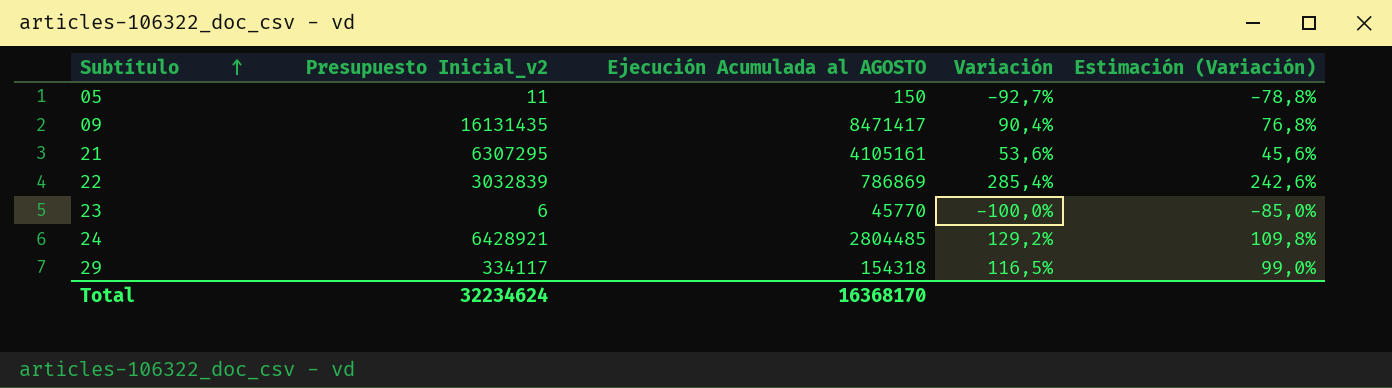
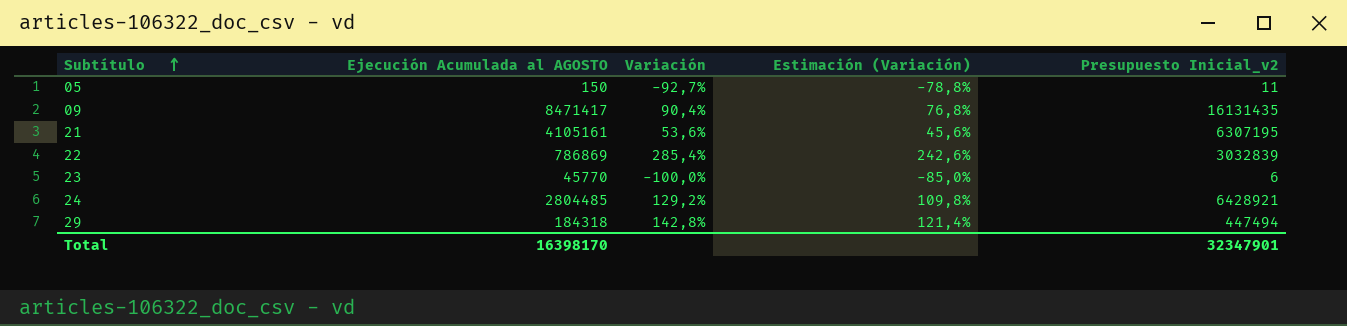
column Presupuesto Inicial_v2 | position: 2 -> 5
21 | Presupuesto Inicial_v2: 6307295 -> 6307195
29 | Ejecución Acumulada al AGOSTO: 154318 -> 184318
29 | Variación: 116,5% -> 142,8%
29 | Estimación (Variación): 99,0% -> 121,4%
29 | Presupuesto Inicial_v2: 334117 -> 447494
Total | Ejecución Acumulada al AGOSTO: 16368170 -> 16398170
Total | Presupuesto Inicial_v2: 32234624 -> 32347901

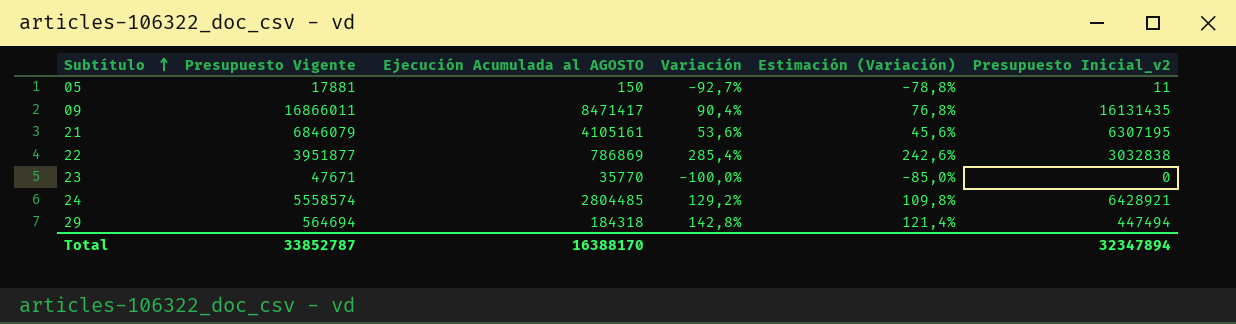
column Presupuesto Vigente | position: none -> 2
22 | Presupuesto Inicial_v2: 3032839 -> 3032838
23 | Ejecución Acumulada al AGOSTO: 45770 -> 35770
23 | Presupuesto Inicial_v2: 6 -> 0
Total | Ejecución Acumulada al AGOSTO: 16398170 -> 16388170
Total | Presupuesto Inicial_v2: 32347901 -> 32347894

